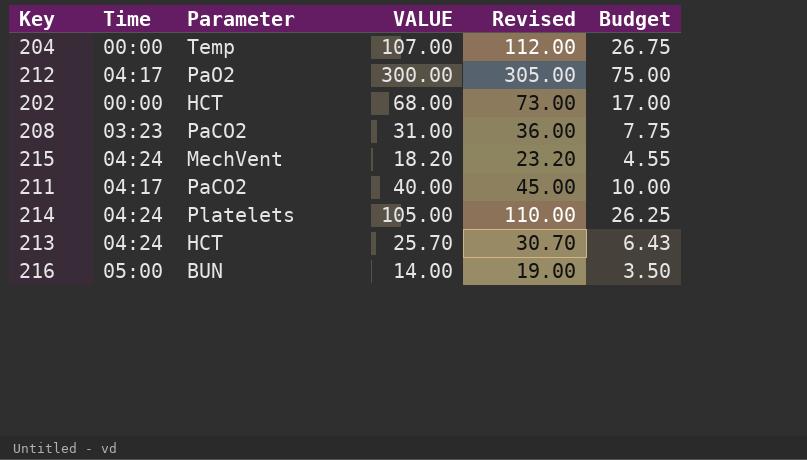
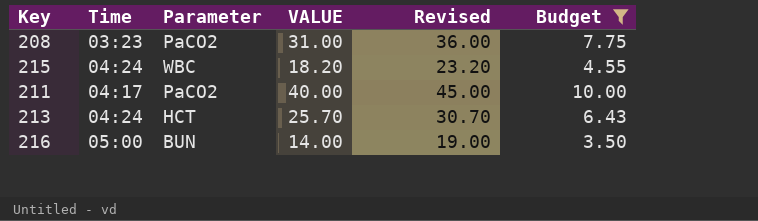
filter: none -> Budget <= 10.00
215 | Parameter: MechVent -> WBC

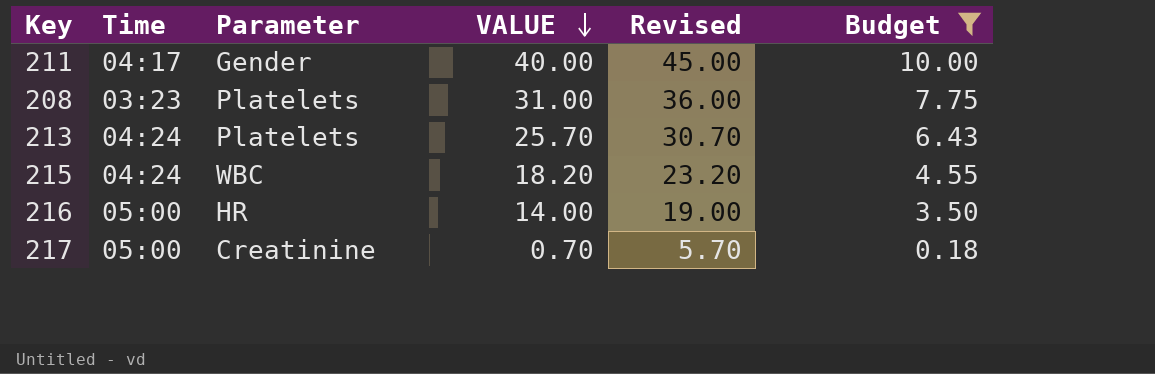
row order: none -> VALUE descending
211 | Parameter: PaCO2 -> Gender
208 | Parameter: PaCO2 -> Platelets
213 | Parameter: HCT -> Platelets
216 | Parameter: BUN -> HR
row 217: none -> 05:00 | Creatinine | 0.70 | 5.70 | 0.18

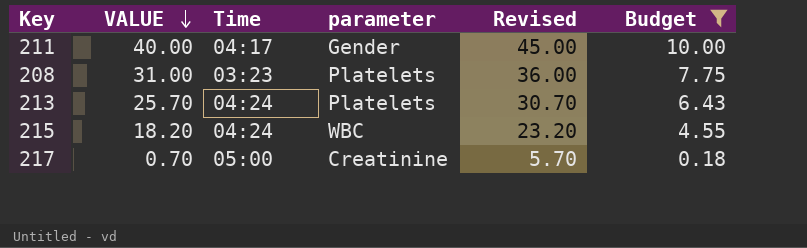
column VALUE | position: 4 -> 2
column name: Parameter -> parameter
row 216: 05:00 | HR | 14.00 | 19.00 | 3.50 -> none

